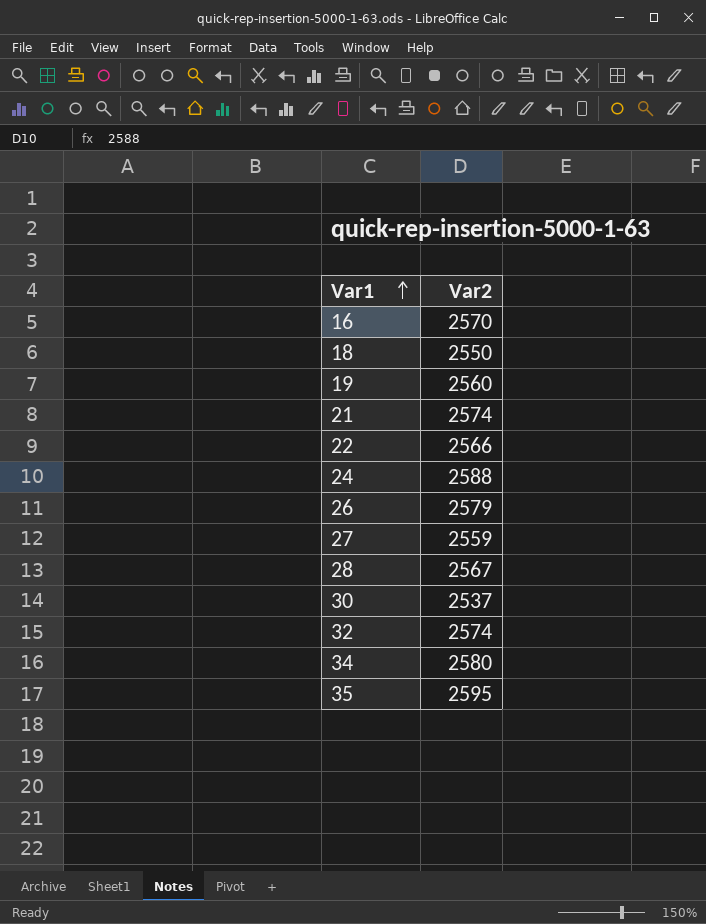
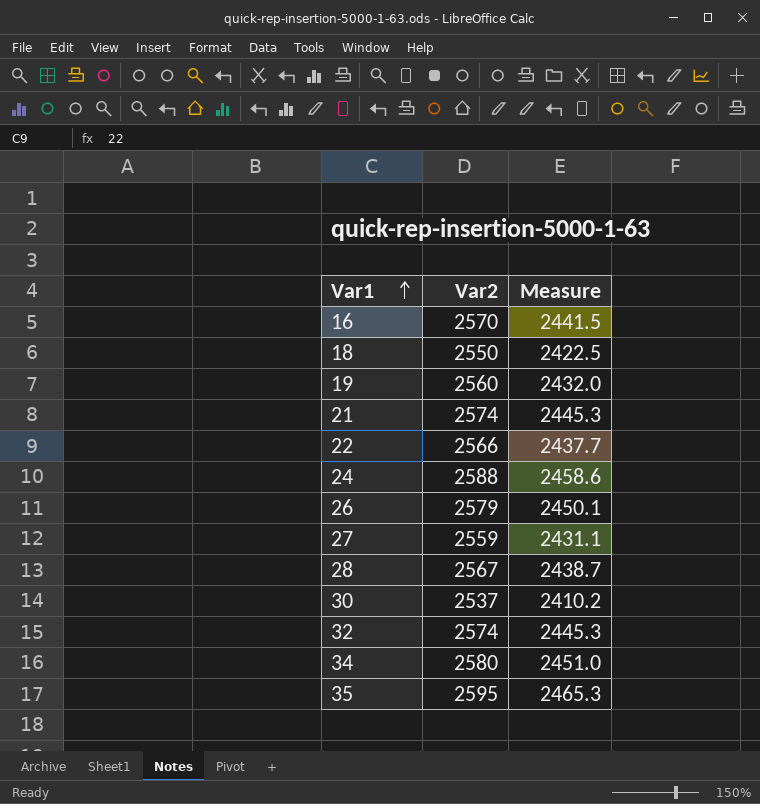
column Measure | formula: none -> [Var2] * 0.95

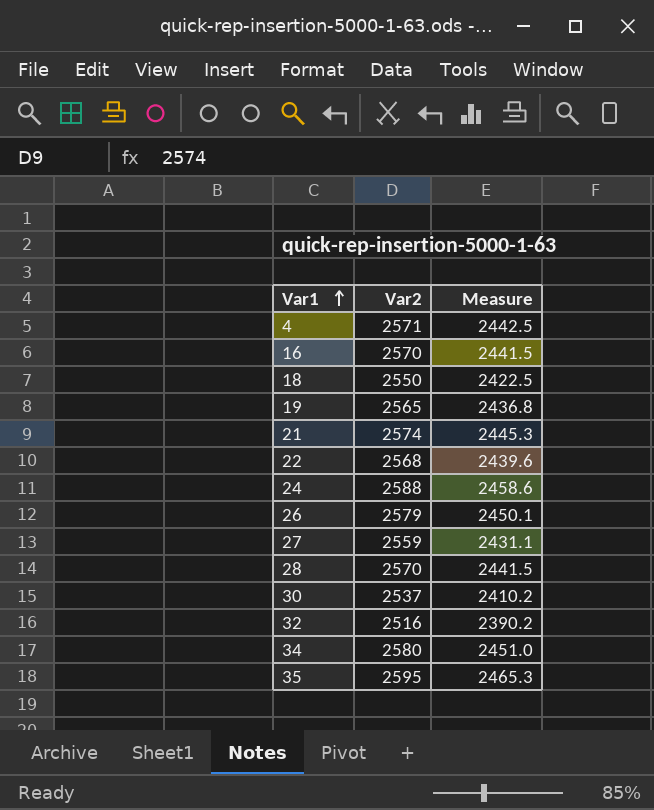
row 4: none -> 2571 | 2442.5
19 | Var2: 2560 -> 2565
19 | Measure: 2432.0 -> 2436.8
22 | Var2: 2566 -> 2568
22 | Measure: 2437.7 -> 2439.6
28 | Var2: 2567 -> 2570
28 | Measure: 2438.7 -> 2441.5
32 | Var2: 2574 -> 2516
32 | Measure: 2445.3 -> 2390.2

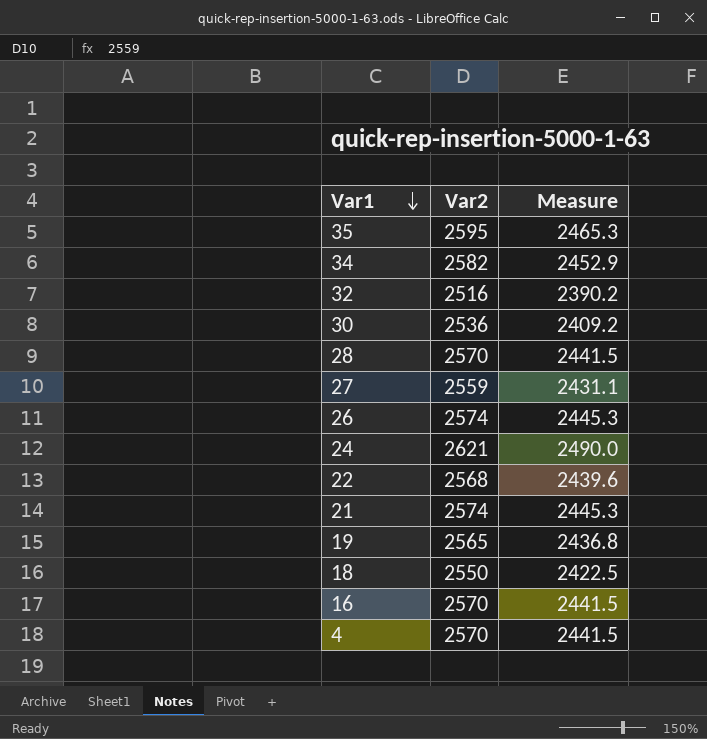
row order: Var1 ascending -> Var1 descending
34 | Var2: 2580 -> 2582
34 | Measure: 2451.0 -> 2452.9
30 | Var2: 2537 -> 2536
30 | Measure: 2410.2 -> 2409.2
26 | Var2: 2579 -> 2574
26 | Measure: 2450.1 -> 2445.3
24 | Var2: 2588 -> 2621
24 | Measure: 2458.6 -> 2490.0
4 | Var2: 2571 -> 2570
4 | Measure: 2442.5 -> 2441.5

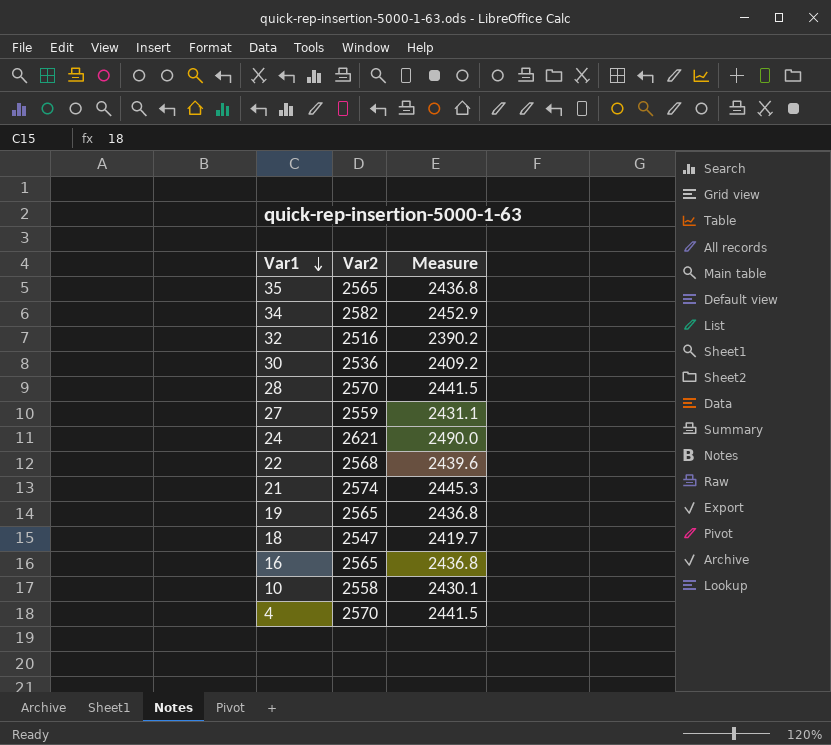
row 26: 2574 | 2445.3 -> none
35 | Var2: 2595 -> 2565
35 | Measure: 2465.3 -> 2436.8
18 | Var2: 2550 -> 2547
18 | Measure: 2422.5 -> 2419.7
16 | Var2: 2570 -> 2565
16 | Measure: 2441.5 -> 2436.8
row 10: none -> 2558 | 2430.1

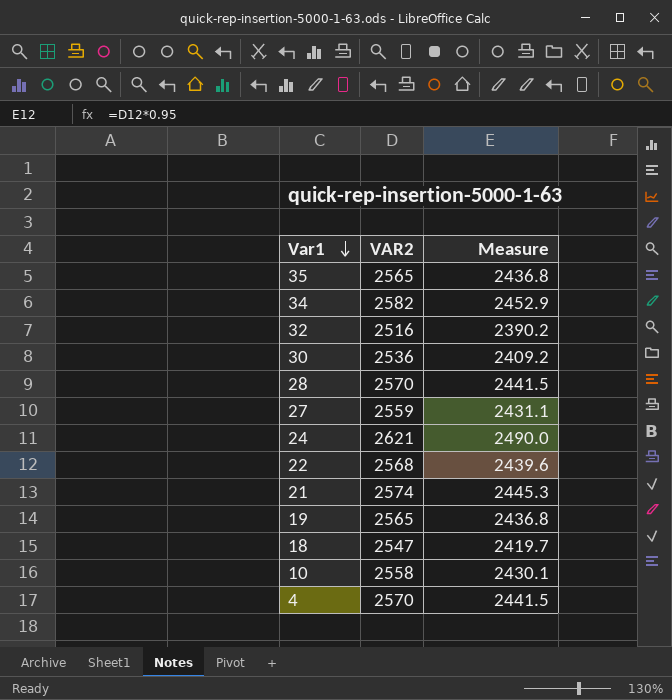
column name: Var2 -> VAR2
row 16: 2565 | 2436.8 -> none

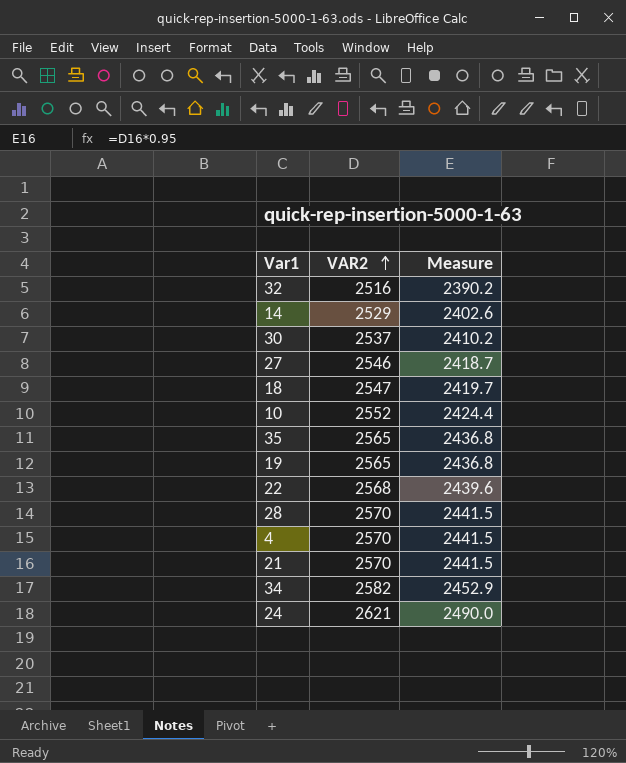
row order: Var1 descending -> VAR2 ascending
row 14: none -> 2529 | 2402.6
30 | VAR2: 2536 -> 2537
30 | Measure: 2409.2 -> 2410.2
27 | VAR2: 2559 -> 2546
27 | Measure: 2431.1 -> 2418.7
10 | VAR2: 2558 -> 2552
10 | Measure: 2430.1 -> 2424.4
21 | VAR2: 2574 -> 2570
21 | Measure: 2445.3 -> 2441.5

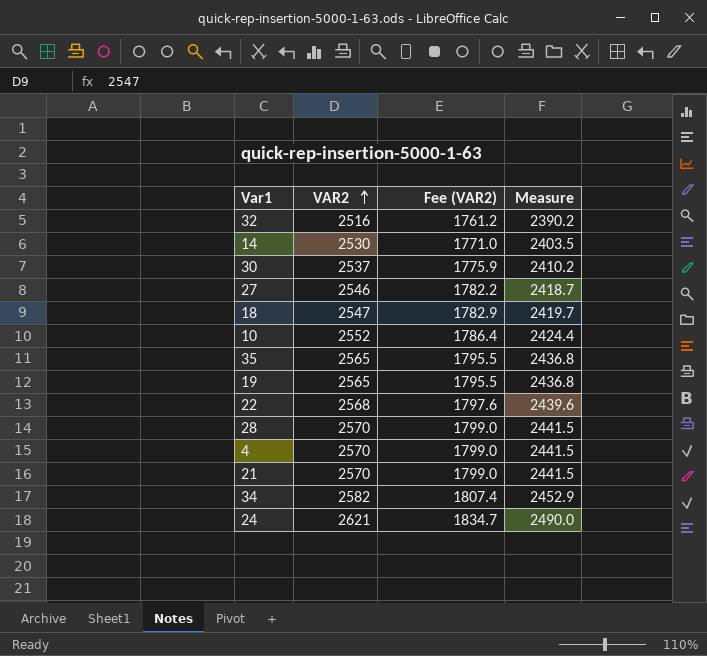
column Fee (VAR2) | formula: none -> [VAR2] * 0.7
14 | VAR2: 2529 -> 2530
14 | Measure: 2402.6 -> 2403.5

